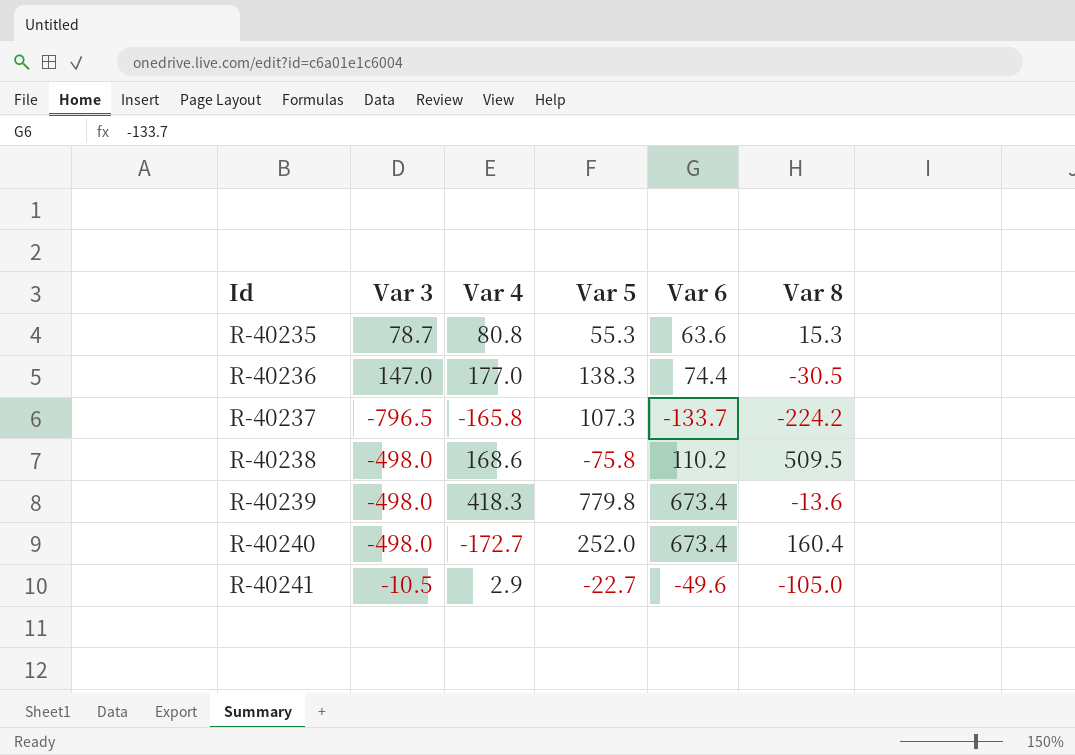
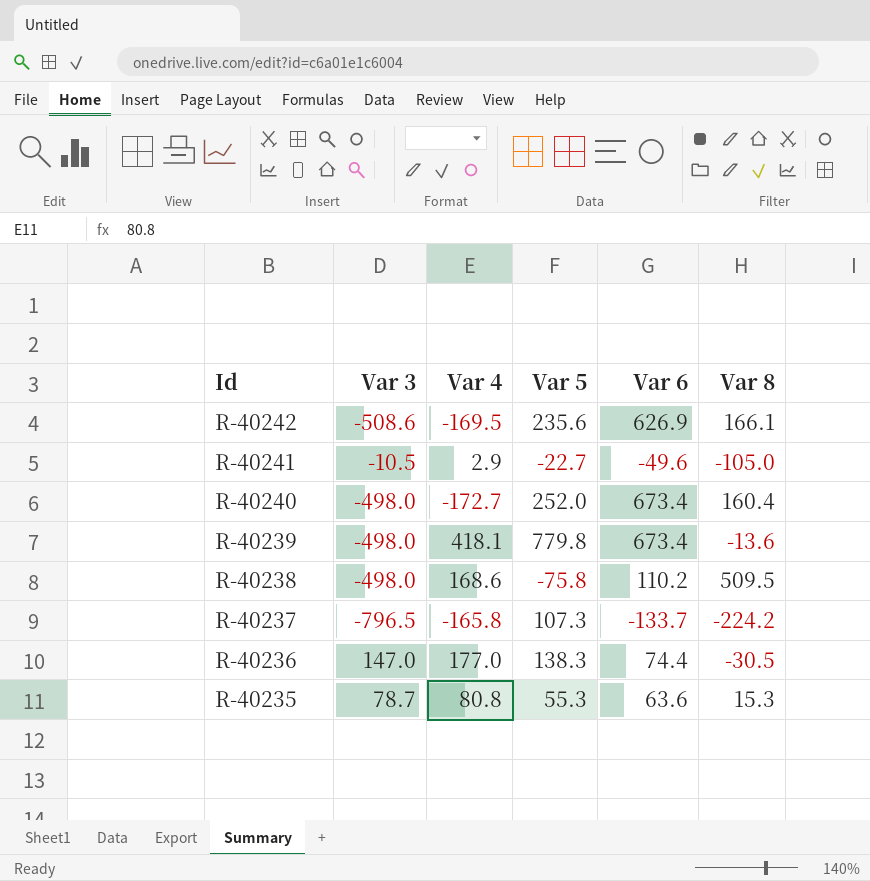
row order: Id ascending -> Id descending
row R-40242: none -> -508.6 | -169.5 | 235.6 | 626.9 | 166.1
R-40239 | Var 4: 418.3 -> 418.1

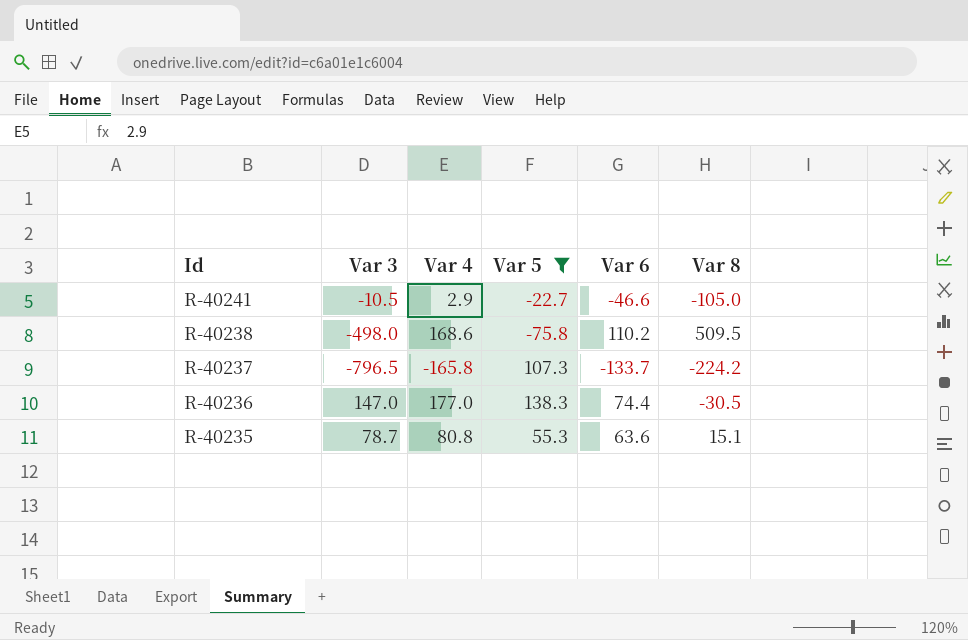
filter: none -> Var 5 <= 138.3
R-40241 | Var 6: -49.6 -> -46.6
R-40235 | Var 8: 15.3 -> 15.1

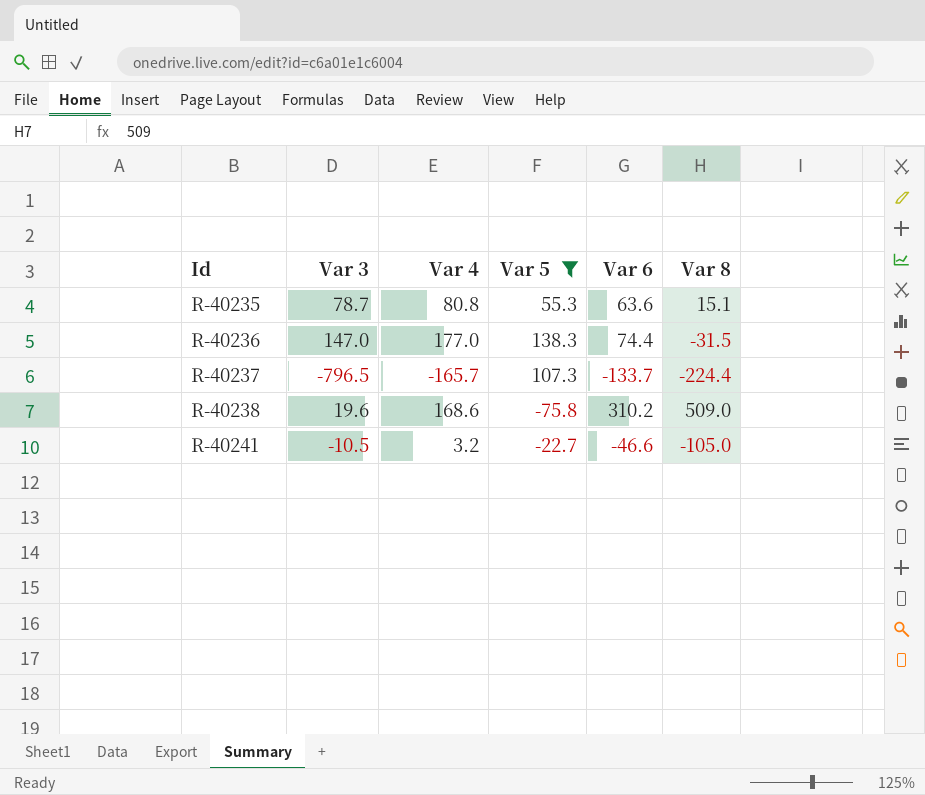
row order: Id descending -> Id ascending
R-40236 | Var 8: -30.5 -> -31.5
R-40237 | Var 4: -165.8 -> -165.7
R-40237 | Var 8: -224.2 -> -224.4
R-40238 | Var 3: -498.0 -> 19.6
R-40238 | Var 6: 110.2 -> 310.2
R-40238 | Var 8: 509.5 -> 509.0
R-40241 | Var 4: 2.9 -> 3.2

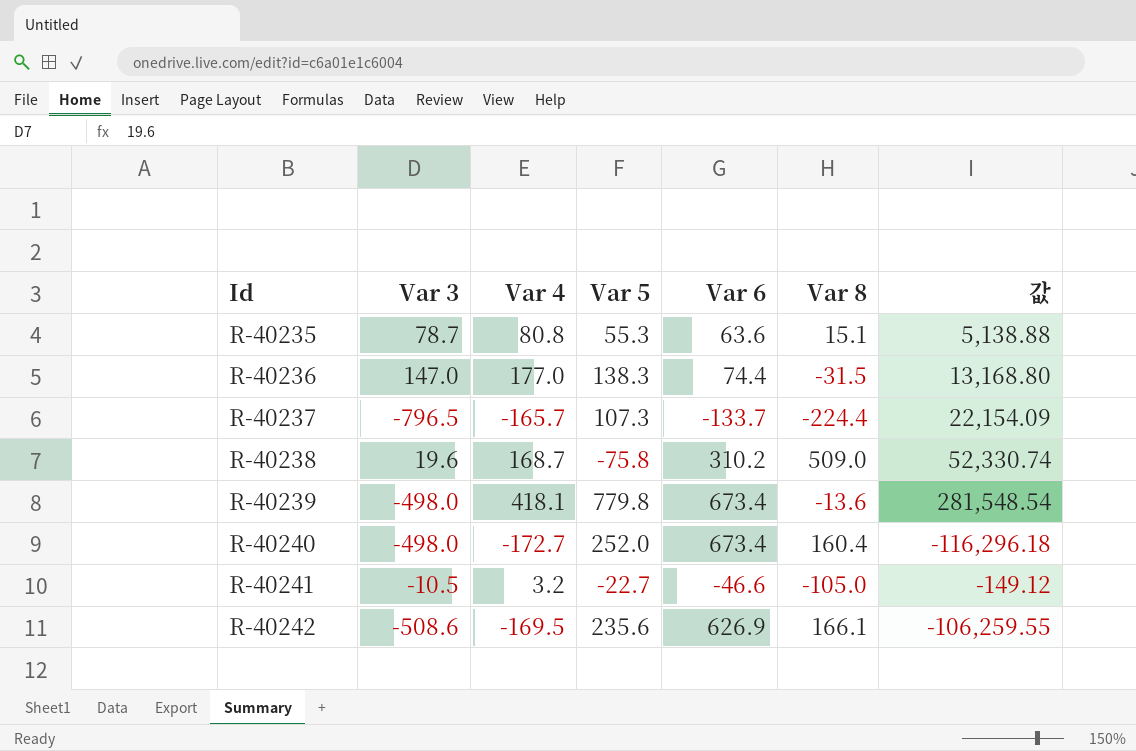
filter: Var 5 <= 138.3 -> none
column 값 | formula: none -> [Var 4] * [Var 6]
R-40238 | Var 4: 168.6 -> 168.7

